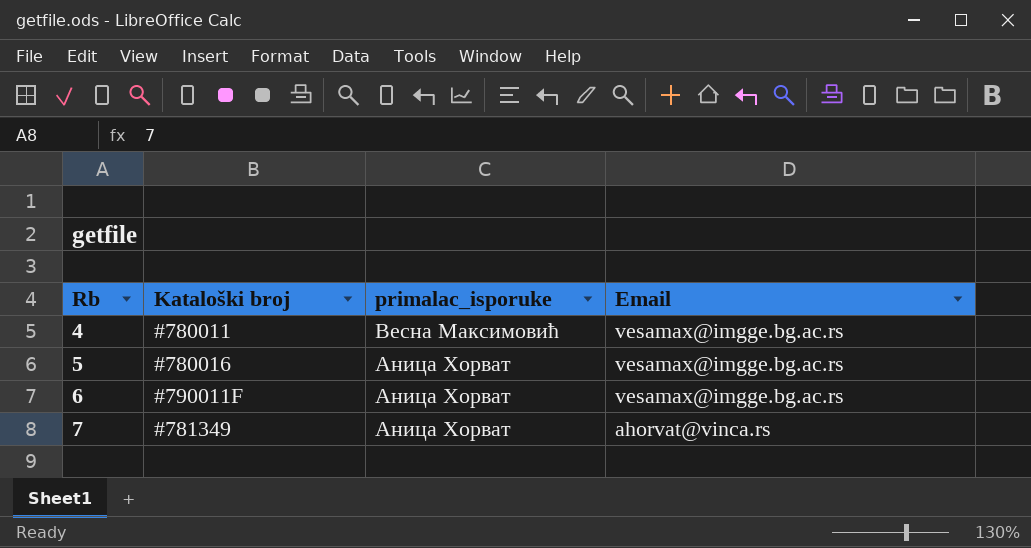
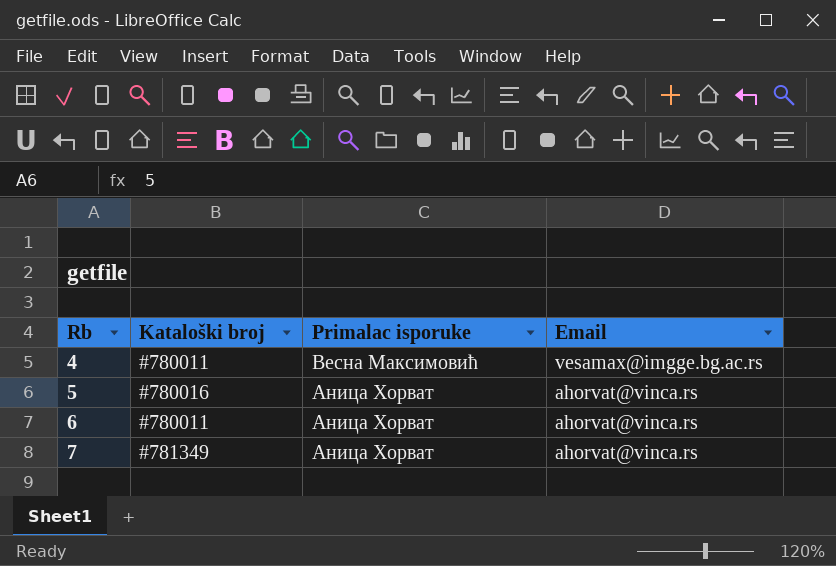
column name: primalac_isporuke -> Primalac isporuke
5 | Email: vesamax@imgge.bg.ac.rs -> ahorvat@vinca.rs
6 | Kataloški broj: #790011F -> #780011
6 | Email: vesamax@imgge.bg.ac.rs -> ahorvat@vinca.rs

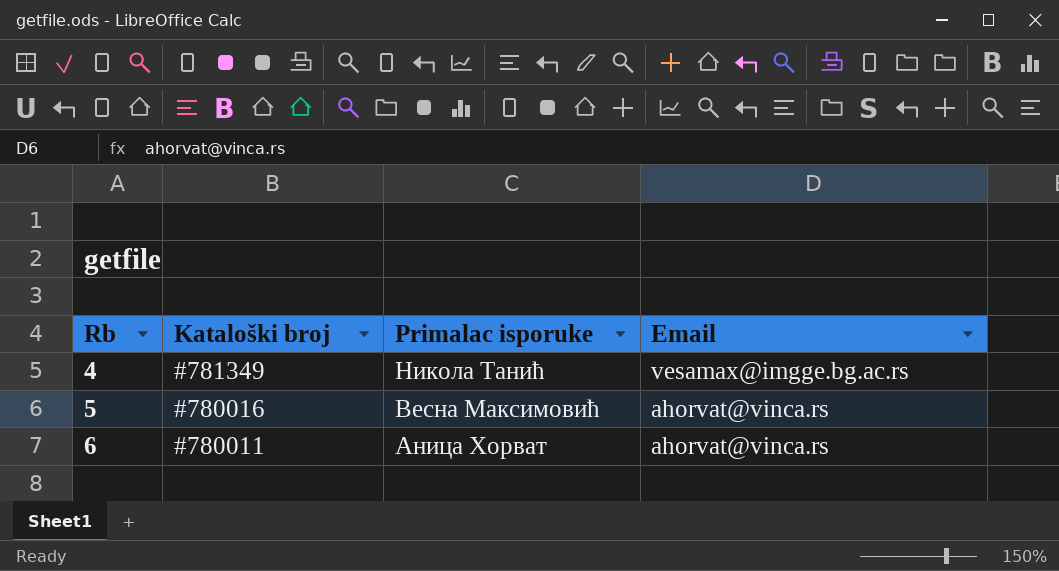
row 7: #781349 | Аница Хорват | ahorvat@vinca.rs -> none
4 | Kataloški broj: #780011 -> #781349
4 | Primalac isporuke: Весна Максимовић -> Никола Танић
5 | Primalac isporuke: Аница Хорват -> Весна Максимовић

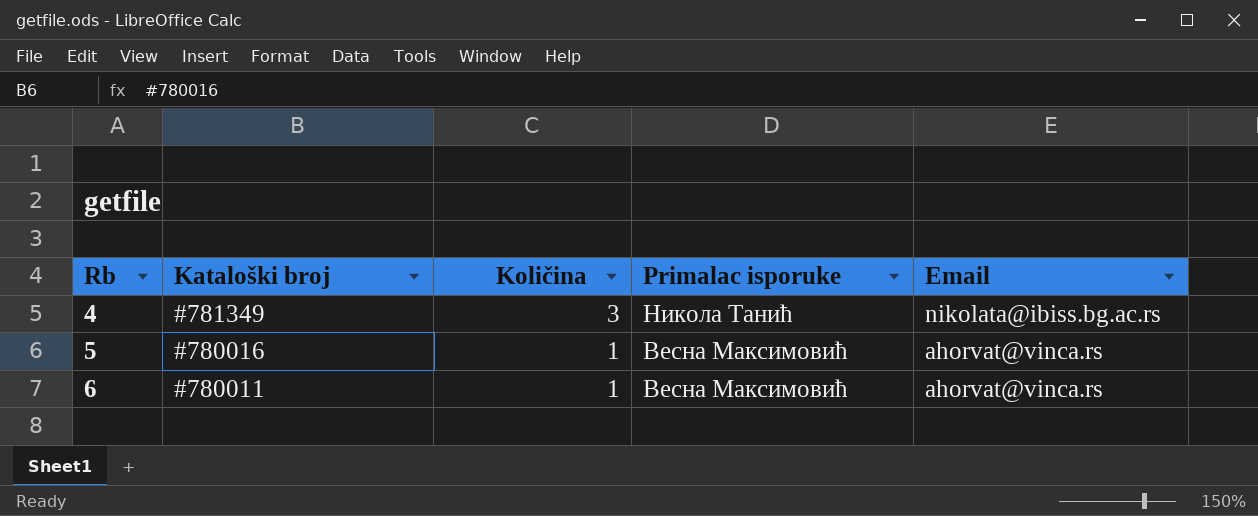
column Količina | position: none -> 3
4 | Email: vesamax@imgge.bg.ac.rs -> nikolata@ibiss.bg.ac.rs
6 | Primalac isporuke: Аница Хорват -> Весна Максимовић

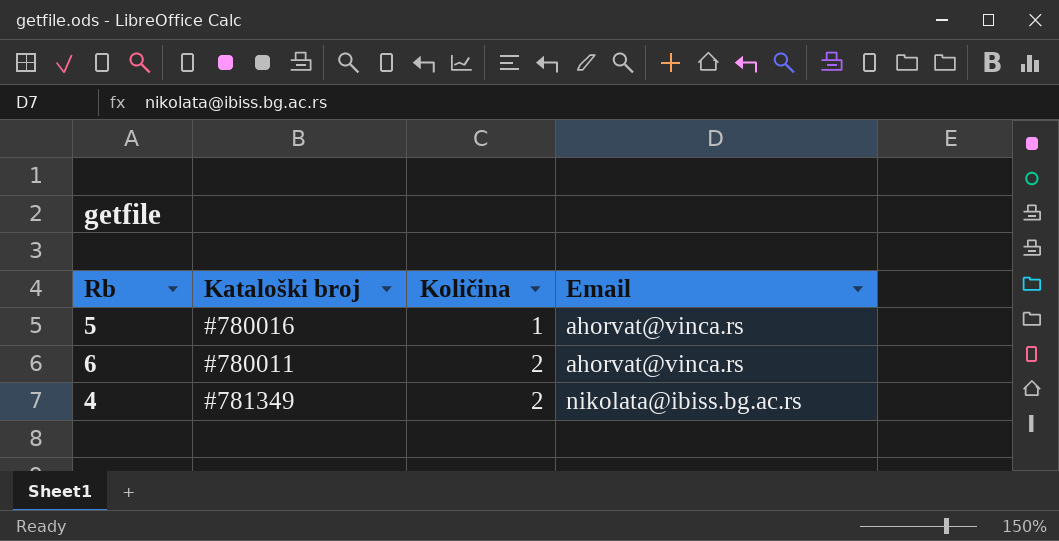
row order: Rb ascending -> Količina ascending
column Primalac isporuke | position: 4 -> none
6 | Količina: 1 -> 2
4 | Količina: 3 -> 2

